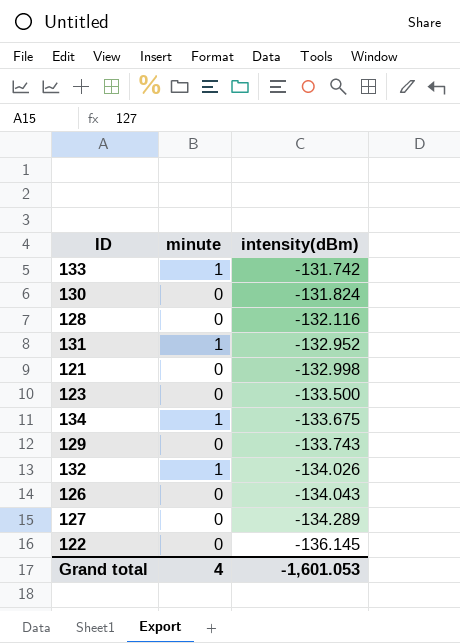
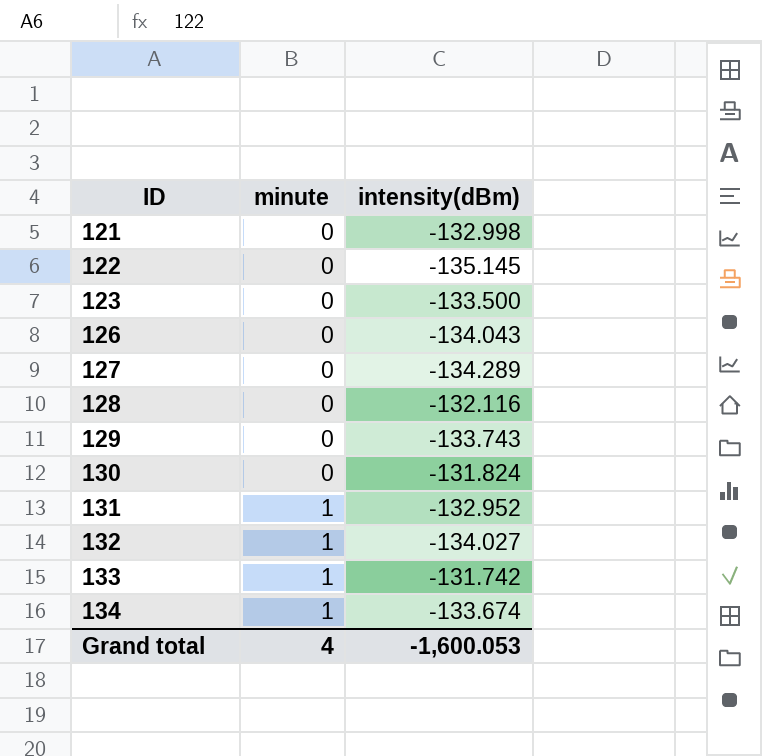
row order: intensity(dBm) descending -> ID ascending
122 | intensity(dBm): -136.145 -> -135.145
132 | intensity(dBm): -134.026 -> -134.027
134 | intensity(dBm): -133.675 -> -133.674
Grand total | intensity(dBm): -1,601.053 -> -1,600.053

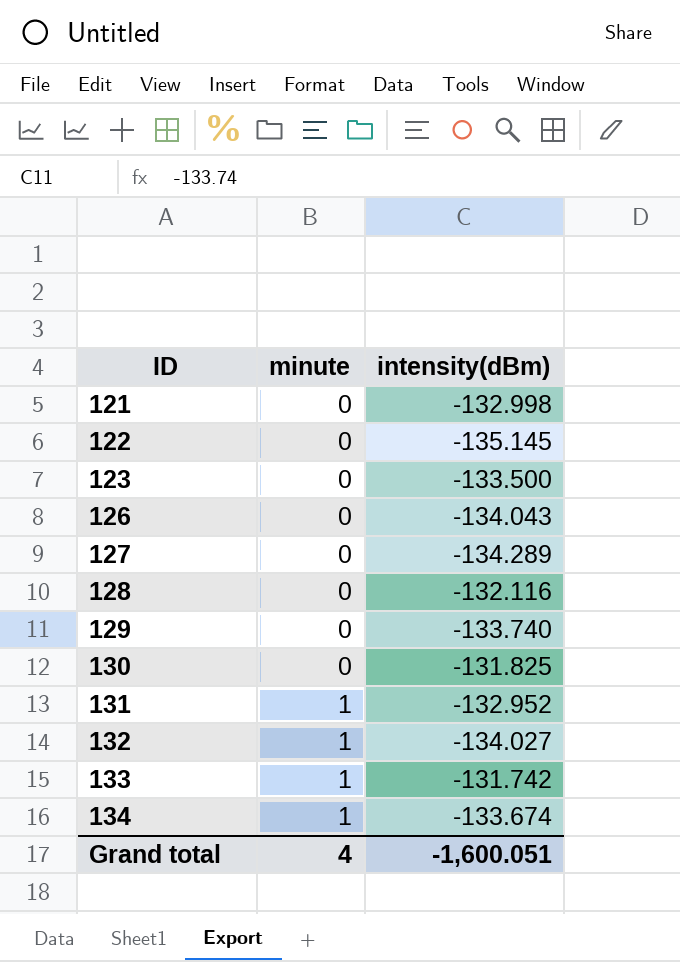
129 | intensity(dBm): -133.743 -> -133.740
130 | intensity(dBm): -131.824 -> -131.825
Grand total | intensity(dBm): -1,600.053 -> -1,600.051

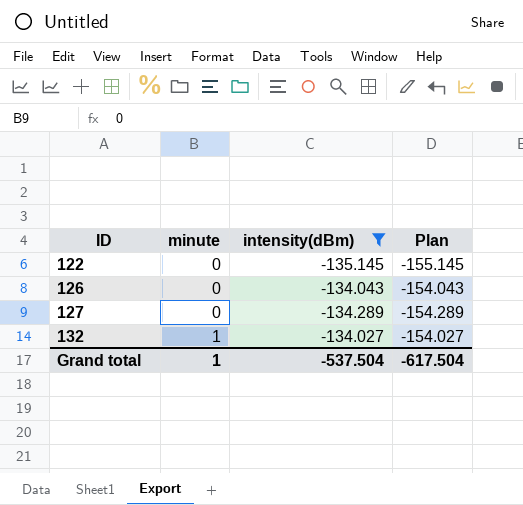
filter: none -> intensity(dBm) <= -134.027
column Plan | formula: none -> [intensity(dBm)] - 20
Grand total | minute: 4 -> 1
Grand total | intensity(dBm): -1,600.051 -> -537.504

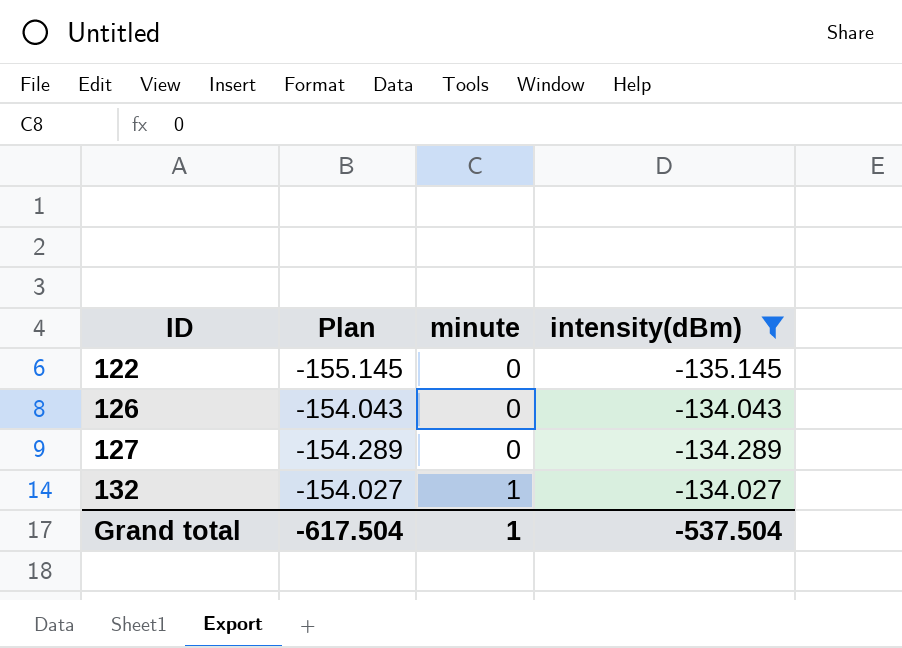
column Plan | position: 4 -> 2

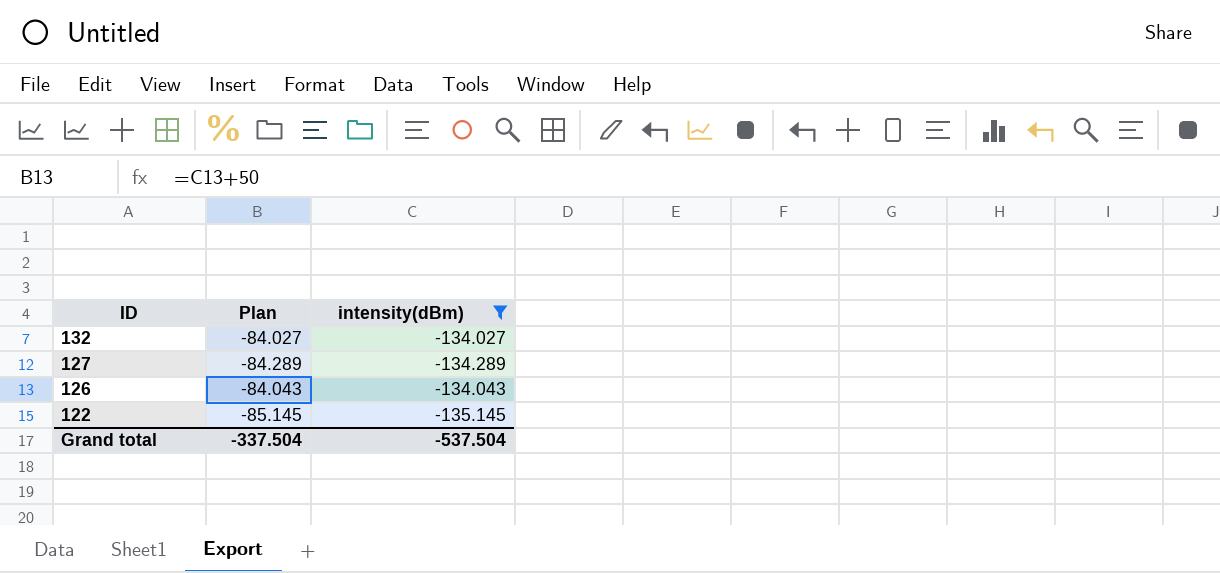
row order: ID ascending -> ID descending
column minute | position: 3 -> none
column Plan | formula: [intensity(dBm)] - 20 -> [intensity(dBm)] + 50
Grand total | Plan: -617.504 -> -337.504

